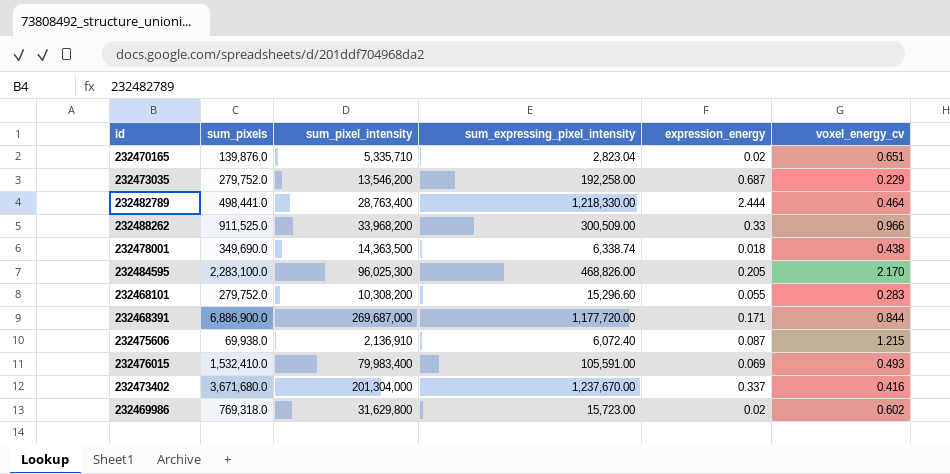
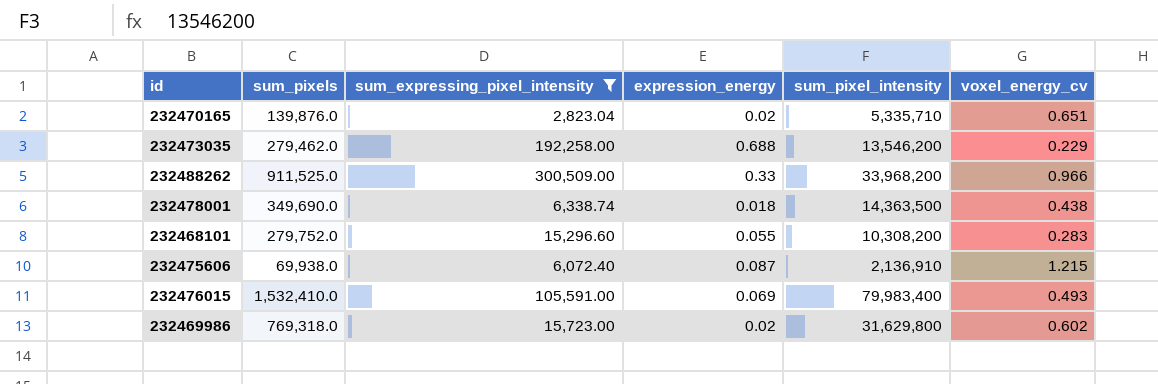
filter: none -> sum_expressing_pixel_intensity <= 300,509.00
column sum_pixel_intensity | position: 3 -> 5
232473035 | sum_pixels: 279,752.0 -> 279,462.0
232473035 | expression_energy: 0.687 -> 0.688

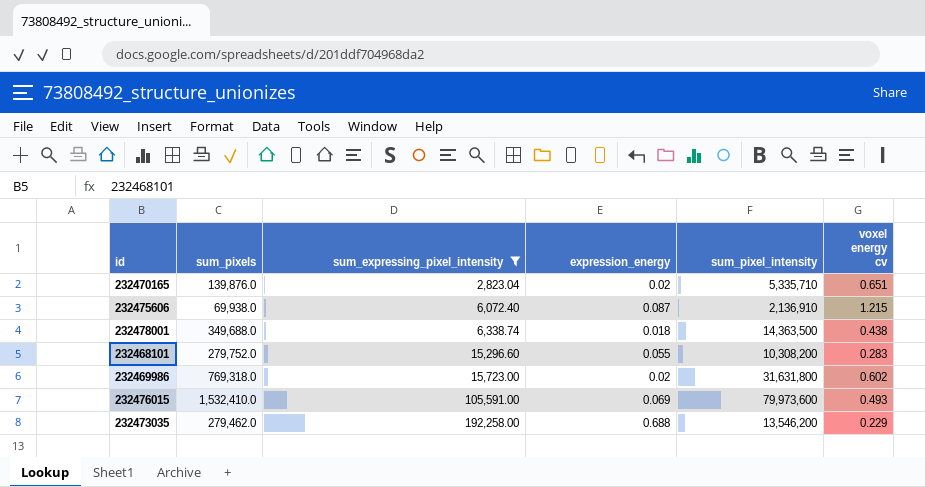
row order: none -> sum_expressing_pixel_intensity ascending
column name: voxel_energy_cv -> voxel energy cv
row 232488262: 911,525.0 | 300,509.00 | 0.33 | 33,968,200 | 0.966 -> none
232478001 | sum_pixels: 349,690.0 -> 349,688.0
232469986 | sum_pixel_intensity: 31,629,800 -> 31,631,800
232476015 | sum_pixel_intensity: 79,983,400 -> 79,973,600

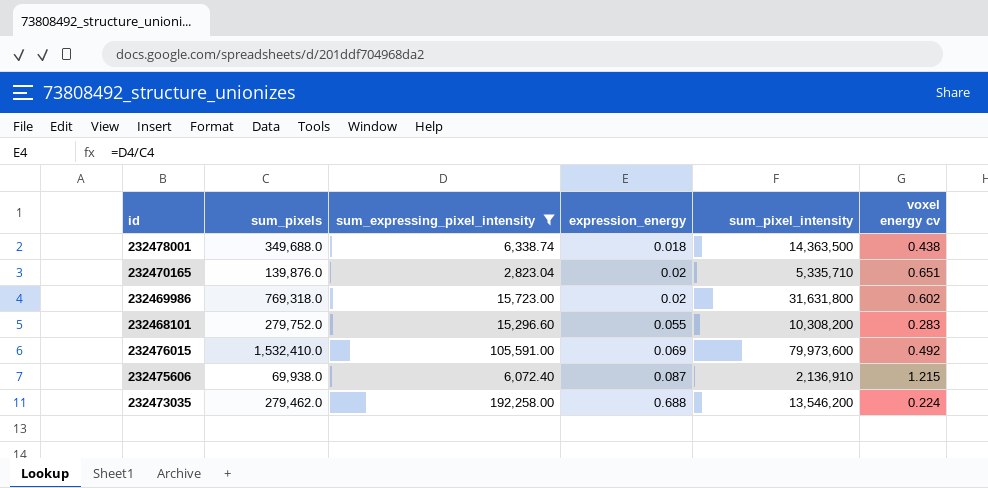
row order: sum_expressing_pixel_intensity ascending -> expression_energy ascending
232476015 | voxel energy cv: 0.493 -> 0.492
232473035 | voxel energy cv: 0.229 -> 0.224

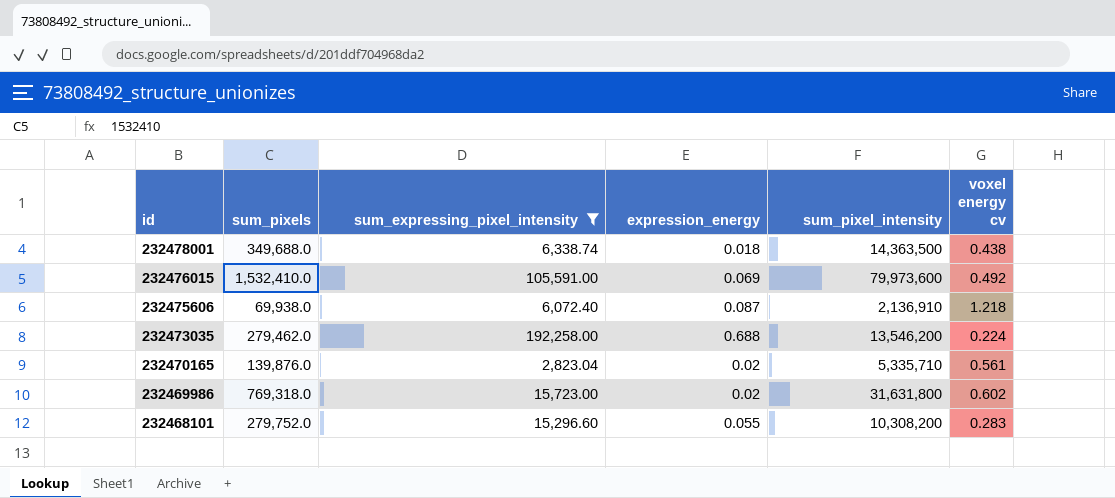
row order: expression_energy ascending -> id descending
232475606 | voxel energy cv: 1.215 -> 1.218
232470165 | voxel energy cv: 0.651 -> 0.561

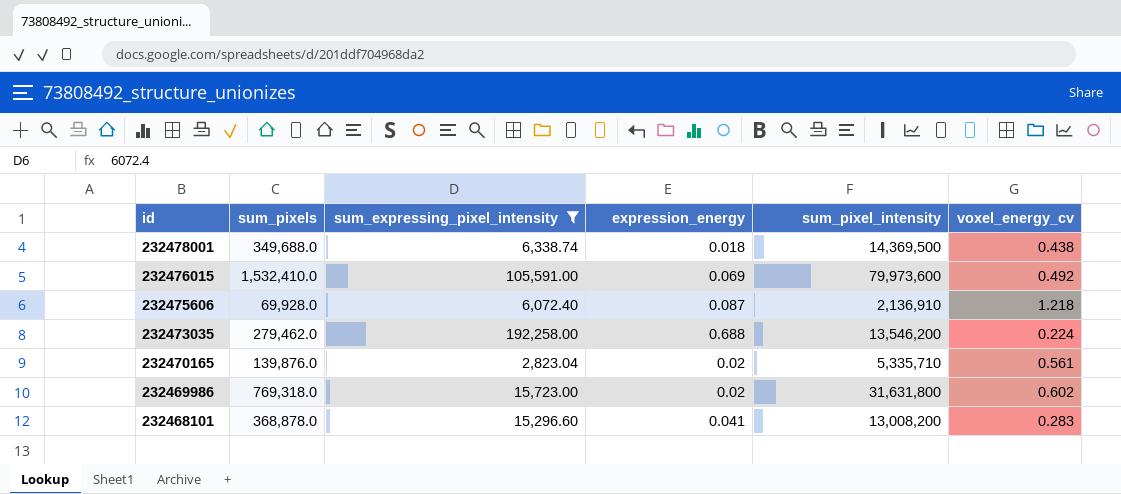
column name: voxel energy cv -> voxel_energy_cv
232478001 | sum_pixel_intensity: 14,363,500 -> 14,369,500
232475606 | sum_pixels: 69,938.0 -> 69,928.0
232468101 | sum_pixels: 279,752.0 -> 368,878.0
232468101 | expression_energy: 0.055 -> 0.041
232468101 | sum_pixel_intensity: 10,308,200 -> 13,008,200

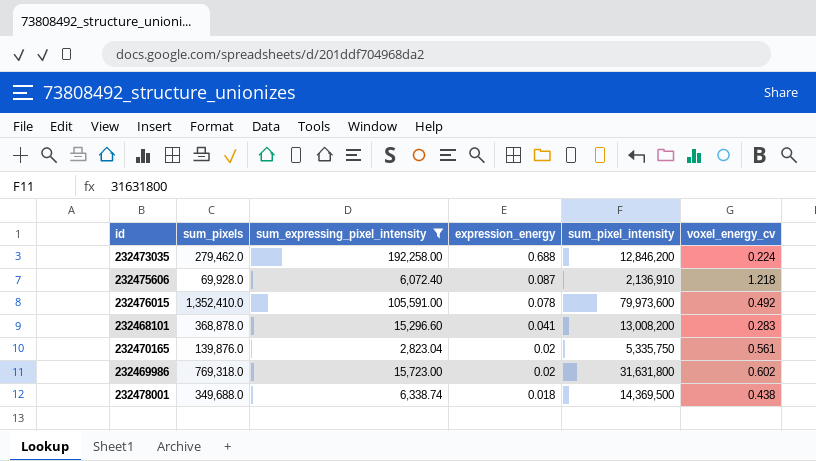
row order: id descending -> expression_energy descending
232473035 | sum_pixel_intensity: 13,546,200 -> 12,846,200
232476015 | sum_pixels: 1,532,410.0 -> 1,352,410.0
232476015 | expression_energy: 0.069 -> 0.078
232470165 | sum_pixel_intensity: 5,335,710 -> 5,335,750

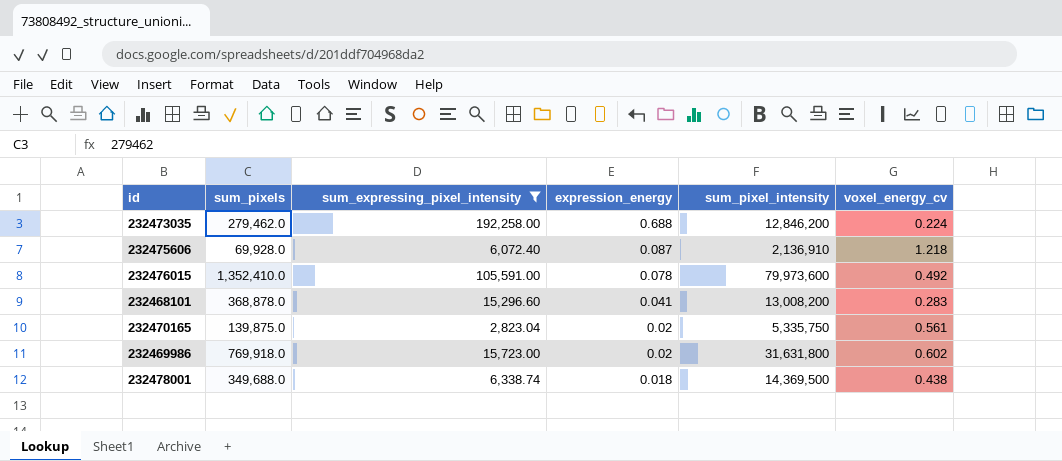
232470165 | sum_pixels: 139,876.0 -> 139,875.0
232469986 | sum_pixels: 769,318.0 -> 769,918.0

